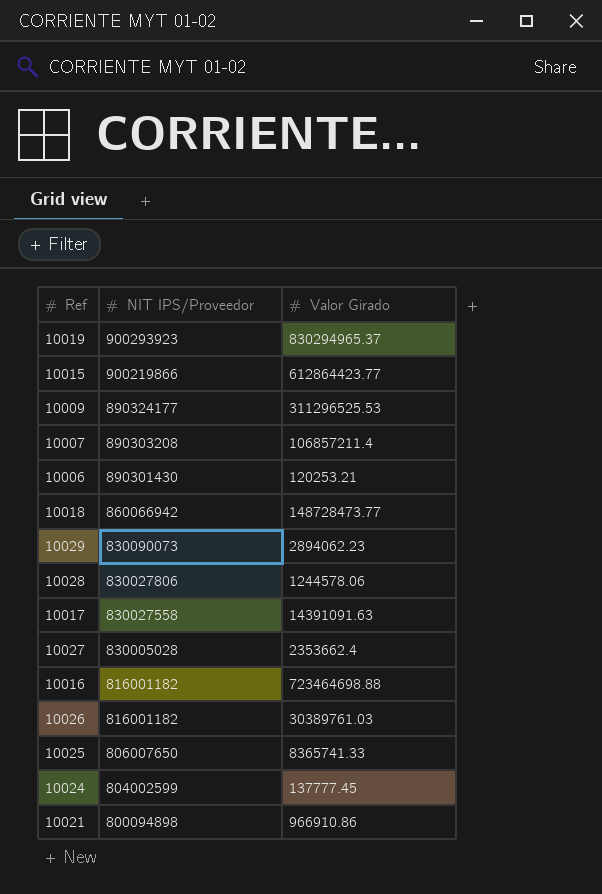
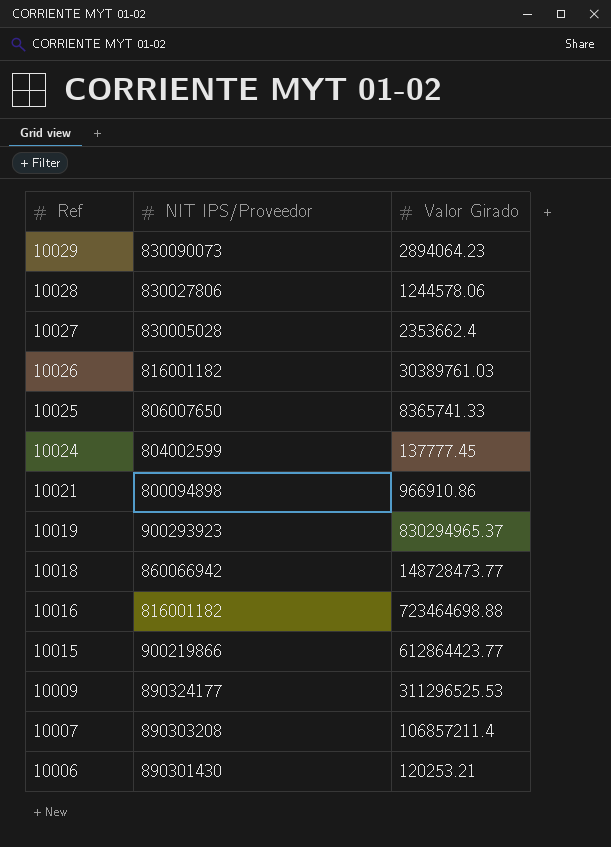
row order: NIT IPS/Proveedor descending -> Ref descending
row 10017: 830027558 | 14391091.63 -> none
10029 | Valor Girado: 2894062.23 -> 2894064.23

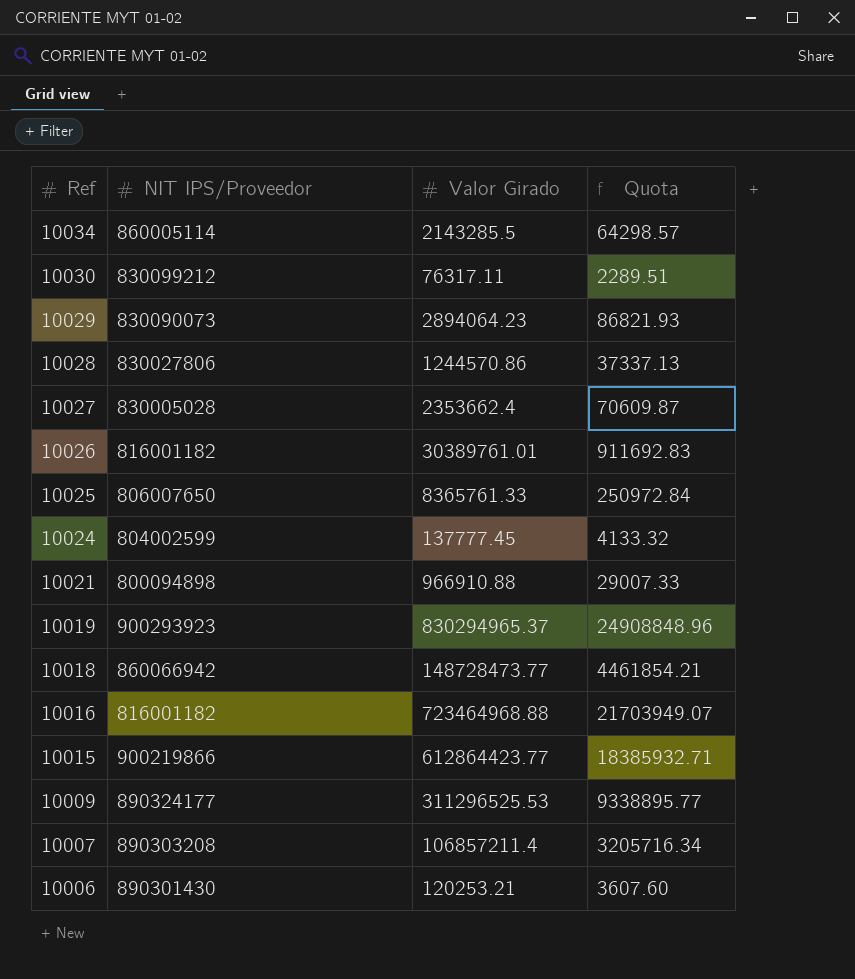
column Quota | formula: none -> [Valor Girado] * 0.03
row 10034: none -> 860005114 | 2143285.5 | 64298.57
row 10030: none -> 830099212 | 76317.11 | 2289.51
10028 | Valor Girado: 1244578.06 -> 1244570.86
10026 | Valor Girado: 30389761.03 -> 30389761.01
10025 | Valor Girado: 8365741.33 -> 8365761.33
10021 | Valor Girado: 966910.86 -> 966910.88
10016 | Valor Girado: 723464698.88 -> 723464968.88

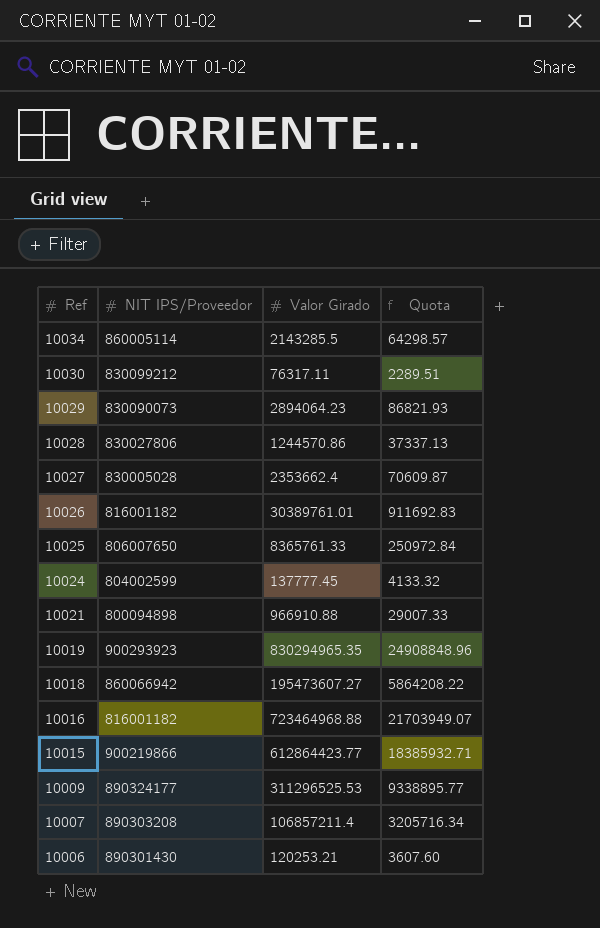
10019 | Valor Girado: 830294965.37 -> 830294965.35
10018 | Valor Girado: 148728473.77 -> 195473607.27
10018 | Quota: 4461854.21 -> 5864208.22

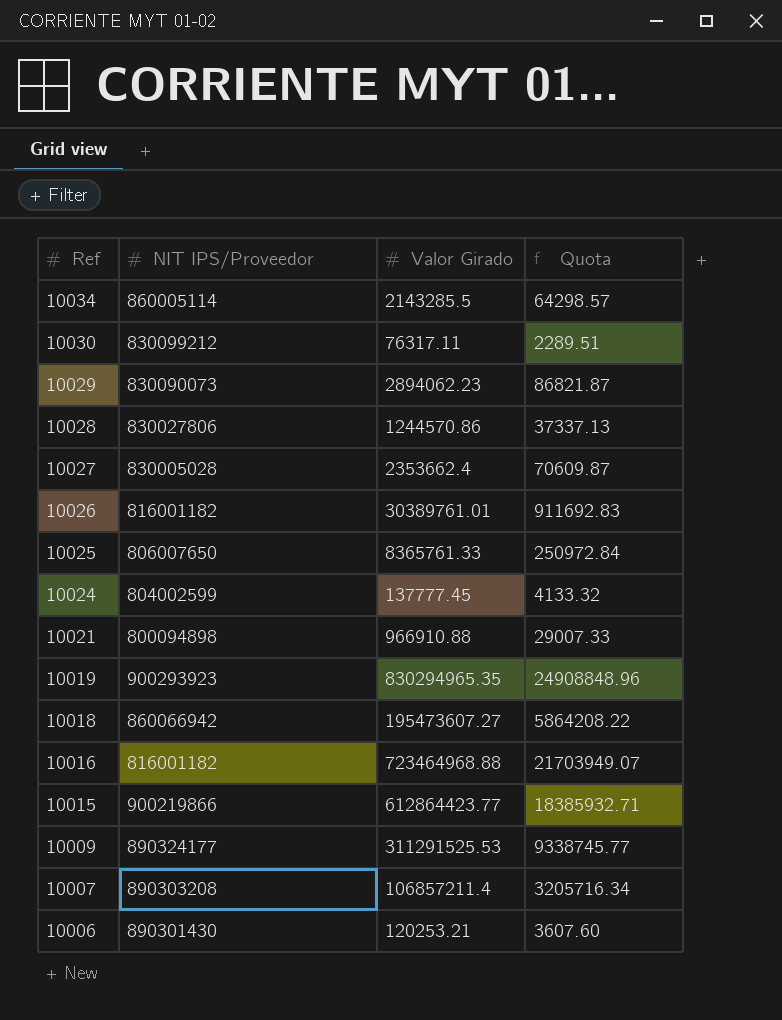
10029 | Valor Girado: 2894064.23 -> 2894062.23
10029 | Quota: 86821.93 -> 86821.87
10009 | Valor Girado: 311296525.53 -> 311291525.53
10009 | Quota: 9338895.77 -> 9338745.77

